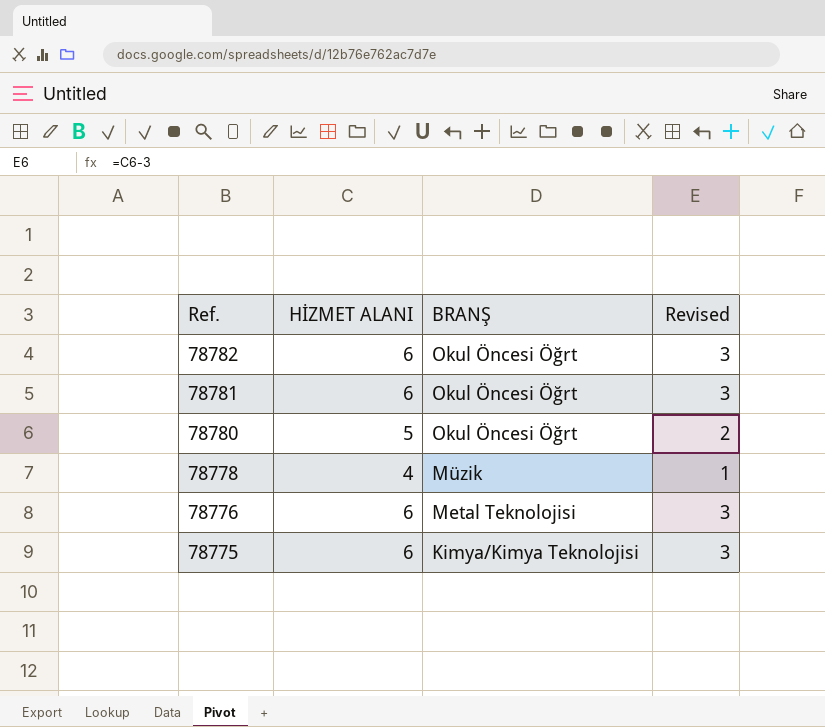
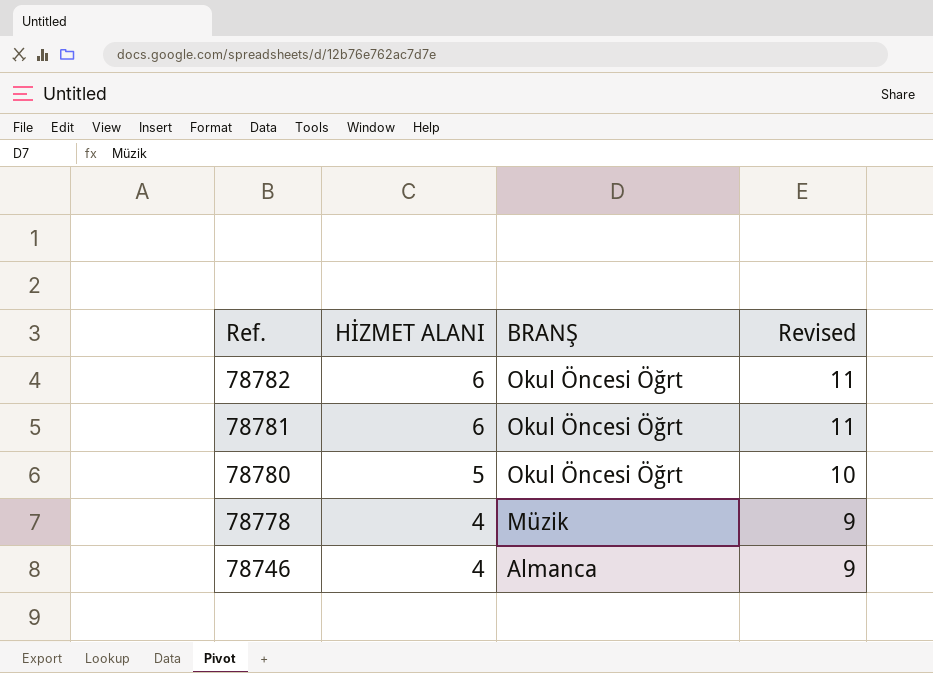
column Revised | formula: [HİZMET ALANI] - 3 -> [HİZMET ALANI] + 5
row 78776: 6 | Metal Teknolojisi | 3 -> none
row 78775: 6 | Kimya/Kimya Teknolojisi | 3 -> none
row 78746: none -> 4 | Almanca | 9

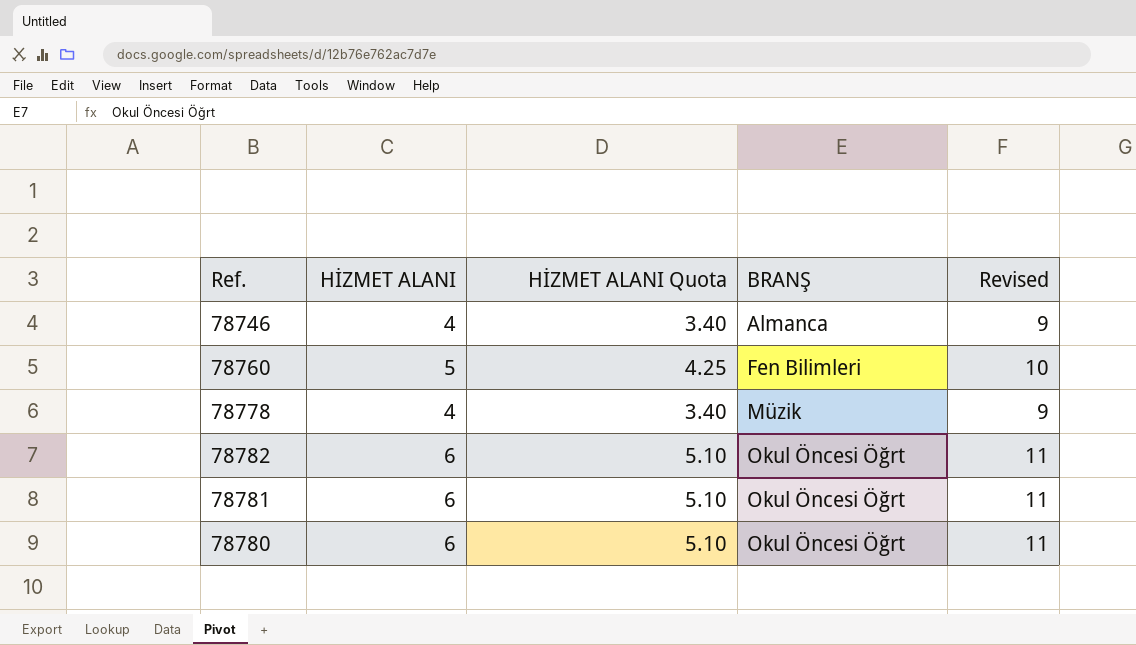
row order: Ref. descending -> BRANŞ ascending
column HİZMET ALANI Quota | formula: none -> [HİZMET ALANI] * 0.85
row 78760: none -> 5 | 4.25 | Fen Bilimleri | 10
78780 | HİZMET ALANI: 5 -> 6
78780 | Revised: 10 -> 11

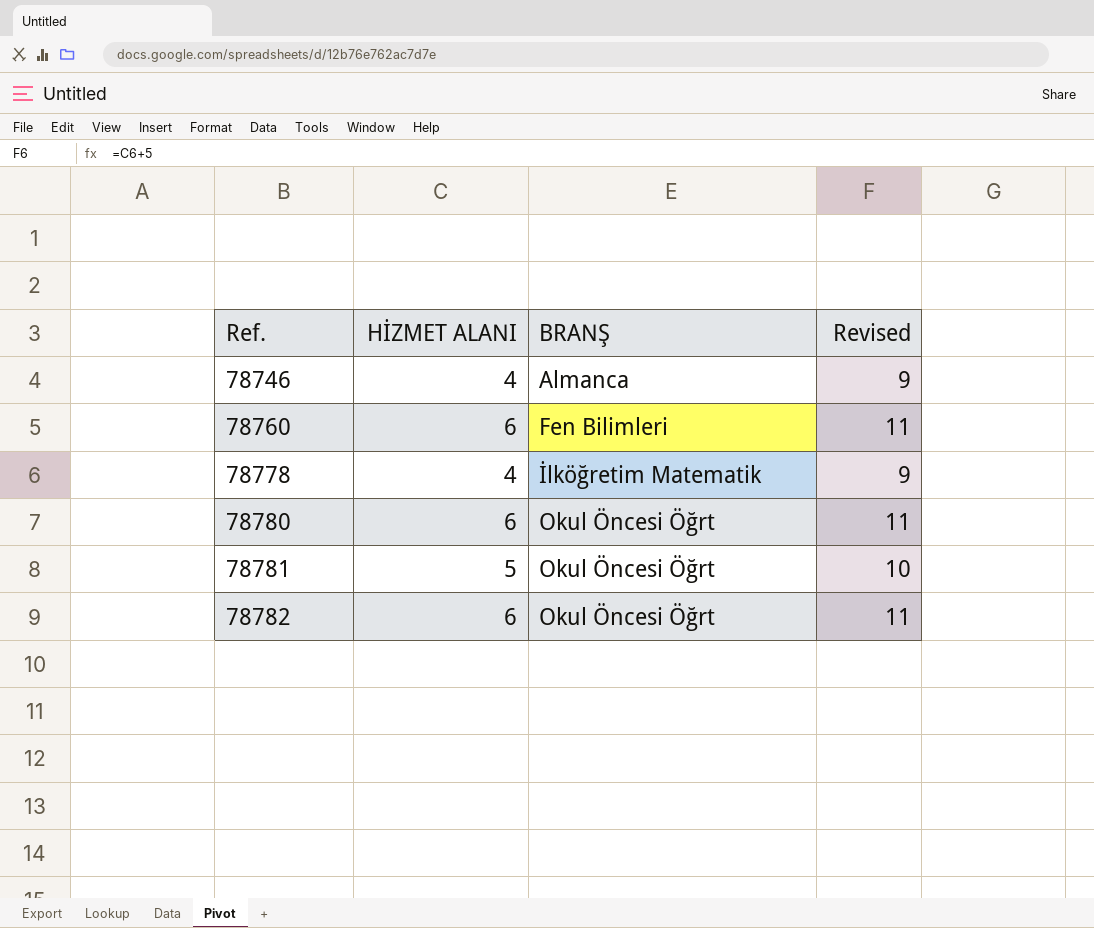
row order: BRANŞ ascending -> Ref. ascending
column HİZMET ALANI Quota | formula: [HİZMET ALANI] * 0.85 -> none
78760 | HİZMET ALANI: 5 -> 6
78760 | Revised: 10 -> 11
78778 | BRANŞ: Müzik -> İlköğretim Matematik
78781 | HİZMET ALANI: 6 -> 5
78781 | Revised: 11 -> 10

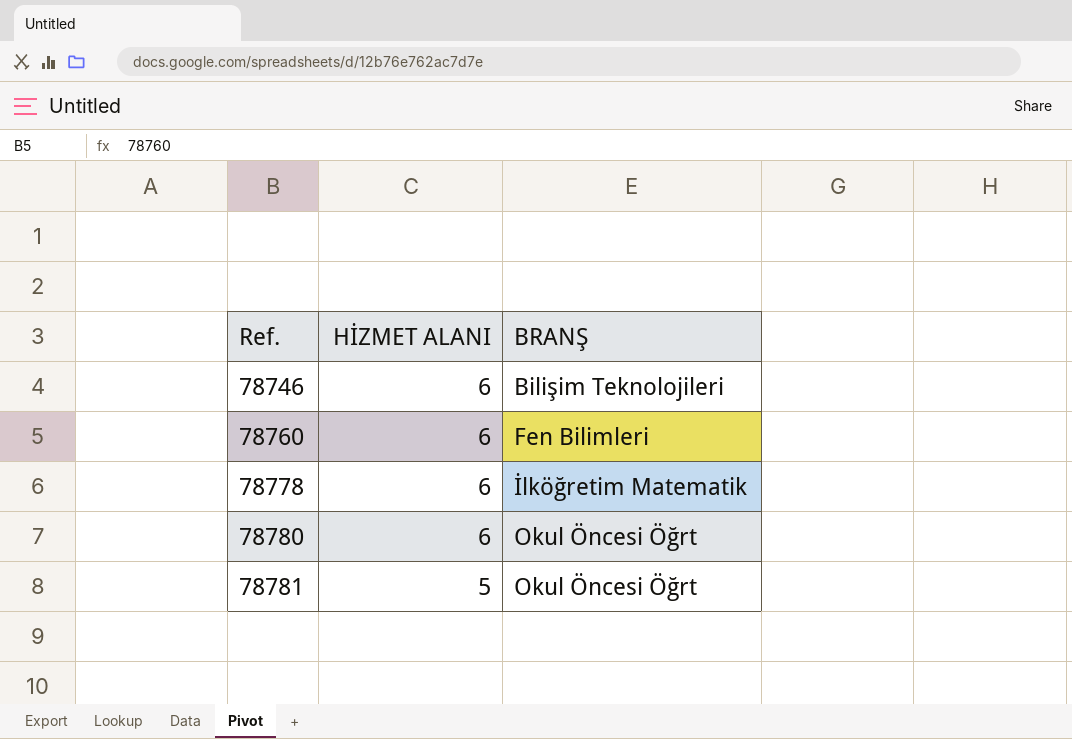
column Revised | formula: [HİZMET ALANI] + 5 -> none
row 78782: 6 | Okul Öncesi Öğrt | 11 -> none
78746 | HİZMET ALANI: 4 -> 6
78746 | BRANŞ: Almanca -> Bilişim Teknolojileri
78778 | HİZMET ALANI: 4 -> 6

